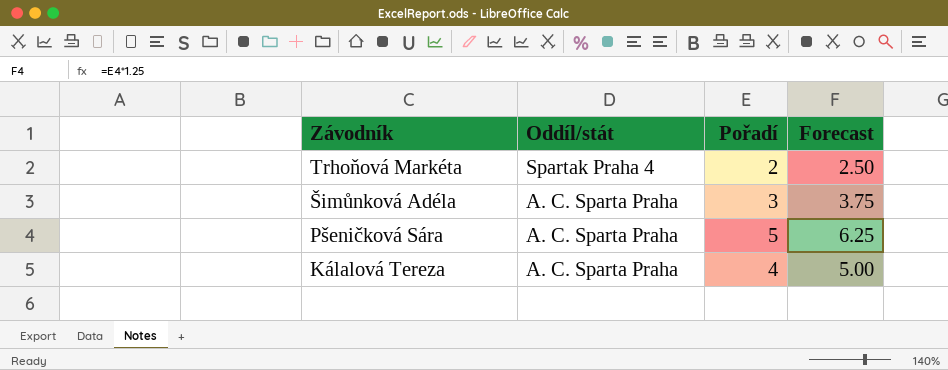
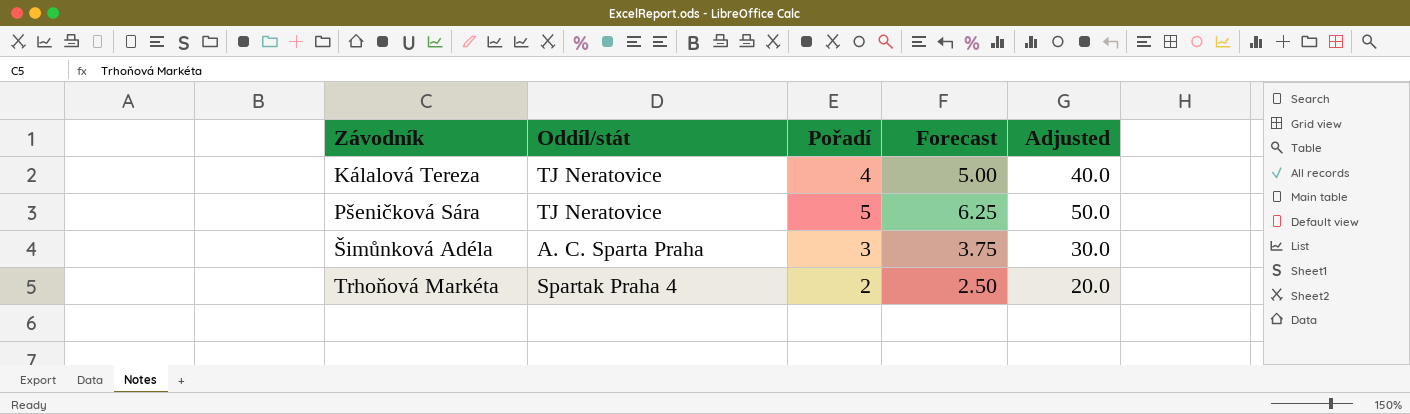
row order: Závodník descending -> Závodník ascending
column Adjusted | formula: none -> [Pořadí] * 10
Kálalová Tereza | Oddíl/stát: A. C. Sparta Praha -> TJ Neratovice
Pšeničková Sára | Oddíl/stát: A. C. Sparta Praha -> TJ Neratovice

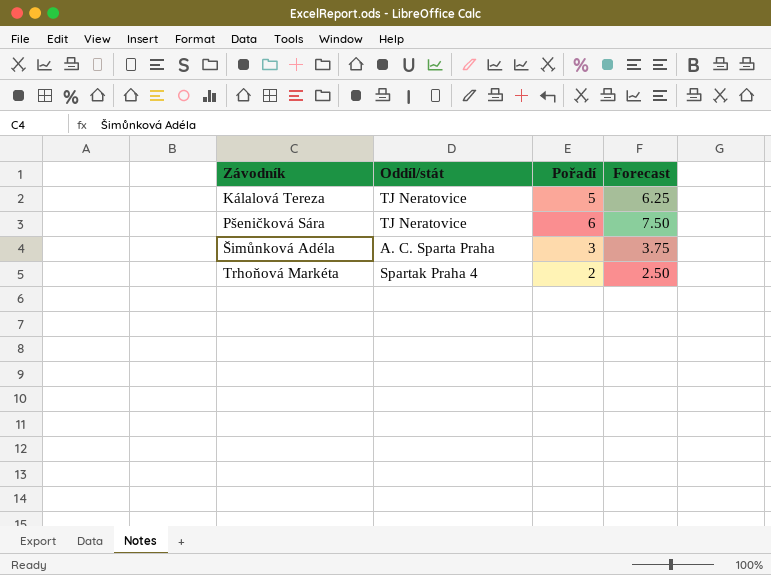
column Adjusted | formula: [Pořadí] * 10 -> none
Kálalová Tereza | Pořadí: 4 -> 5
Kálalová Tereza | Forecast: 5.00 -> 6.25
Pšeničková Sára | Pořadí: 5 -> 6
Pšeničková Sára | Forecast: 6.25 -> 7.50

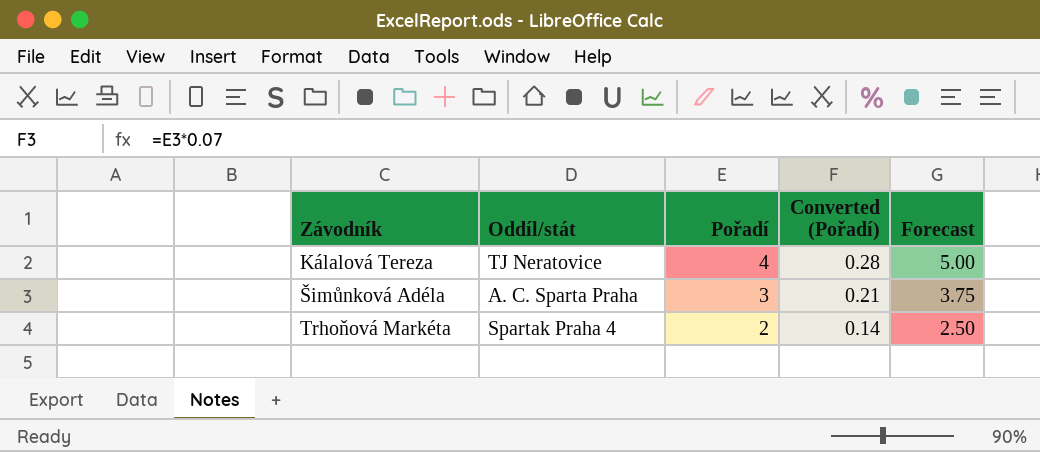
column Converted (Pořadí) | formula: none -> [Pořadí] * 0.07
row Pšeničková Sára: TJ Neratovice | 6 | 7.50 -> none
Kálalová Tereza | Pořadí: 5 -> 4
Kálalová Tereza | Forecast: 6.25 -> 5.00

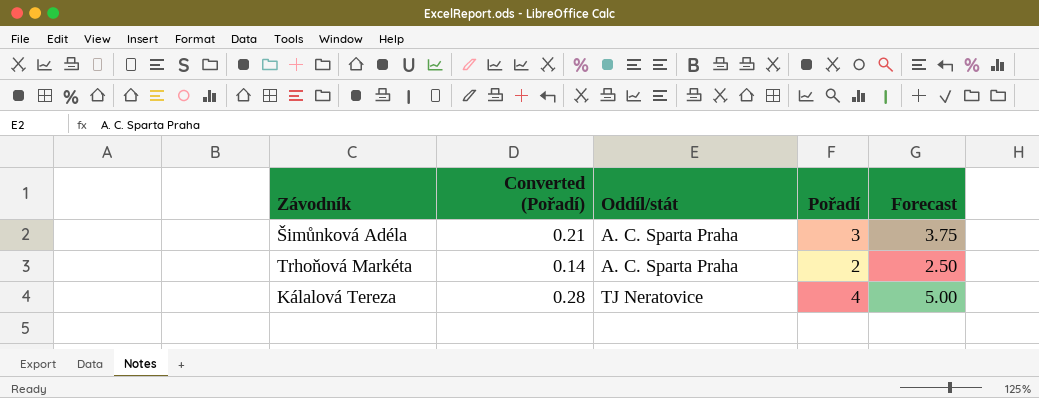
row order: Závodník ascending -> Oddíl/stát ascending
column Converted (Pořadí) | position: 4 -> 2
Trhoňová Markéta | Oddíl/stát: Spartak Praha 4 -> A. C. Sparta Praha

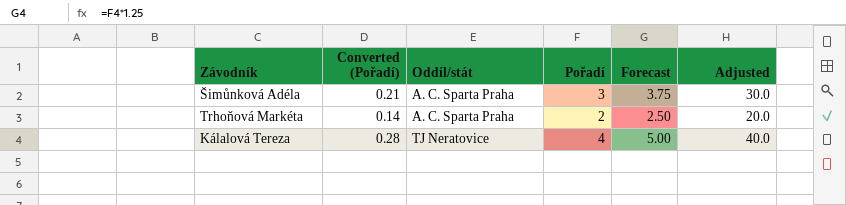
column Adjusted | formula: none -> [Pořadí] * 10

